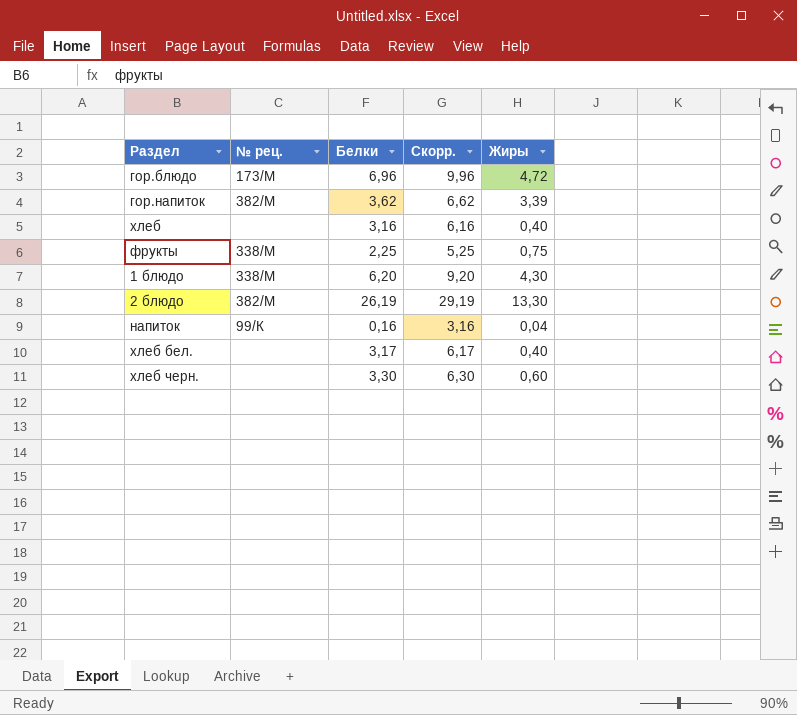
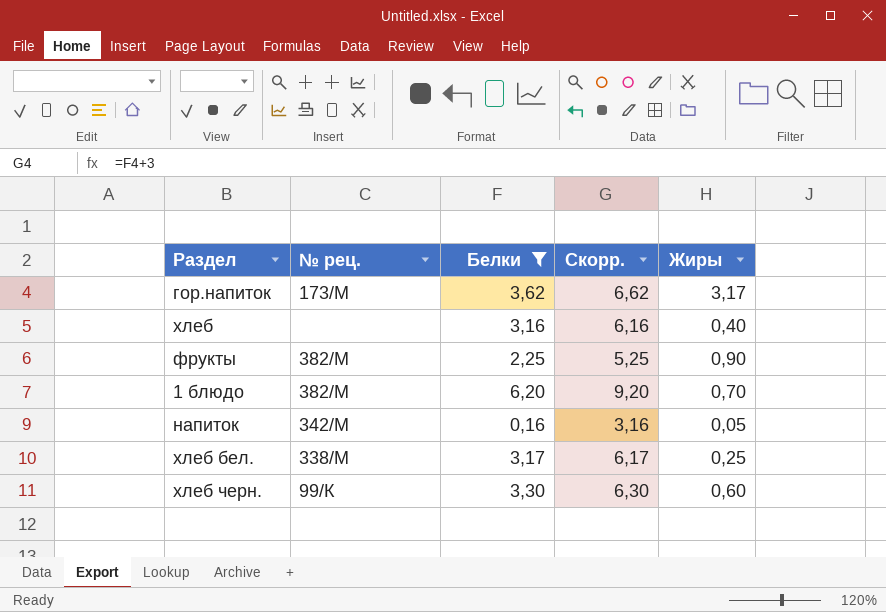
filter: none -> Белки <= 6,20
гор.напиток | № рец.: 382/М -> 173/М
гор.напиток | Жиры: 3,39 -> 3,17
фрукты | № рец.: 338/М -> 382/М
фрукты | Жиры: 0,75 -> 0,90
1 блюдо | № рец.: 338/М -> 382/М
1 блюдо | Жиры: 4,30 -> 0,70
напиток | № рец.: 99/К -> 342/М
напиток | Жиры: 0,04 -> 0,05
хлеб бел. | № рец.: none -> 338/М
хлеб бел. | Жиры: 0,40 -> 0,25
хлеб черн. | № рец.: none -> 99/К

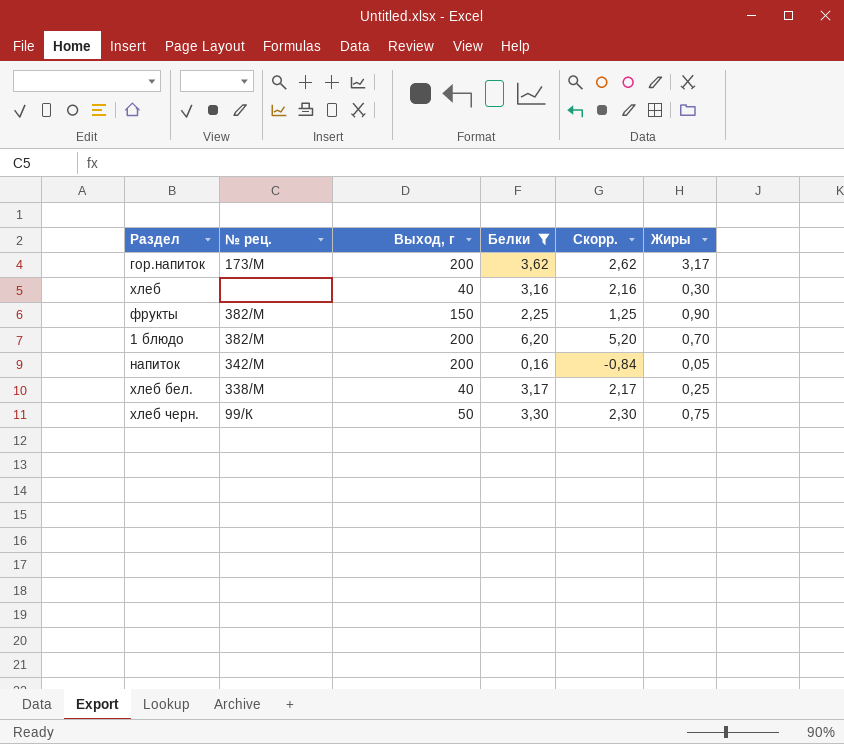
column Выход, г | position: none -> 3
column Скорр. | formula: [Белки] + 3 -> [Белки] - 1
хлеб | Жиры: 0,40 -> 0,30
хлеб черн. | Жиры: 0,60 -> 0,75

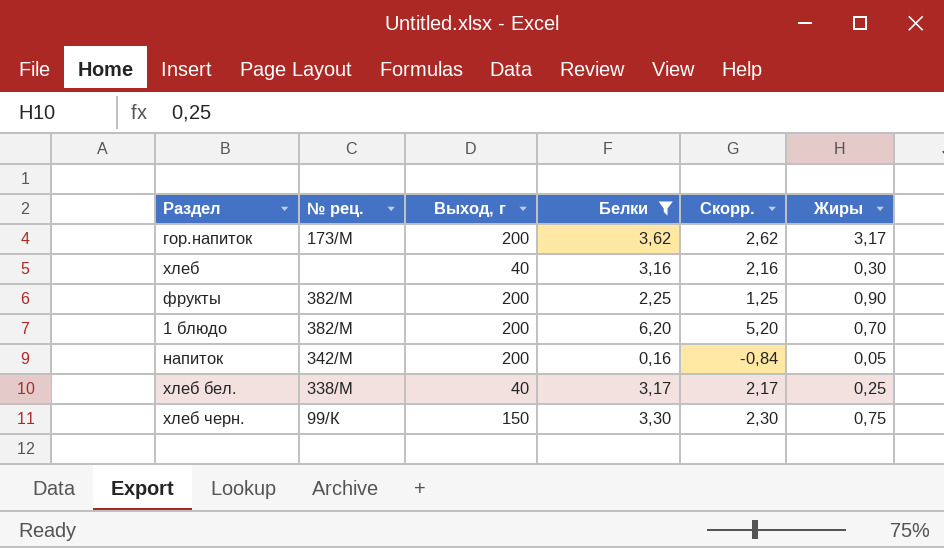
фрукты | Выход, г: 150 -> 200
хлеб черн. | Выход, г: 50 -> 150

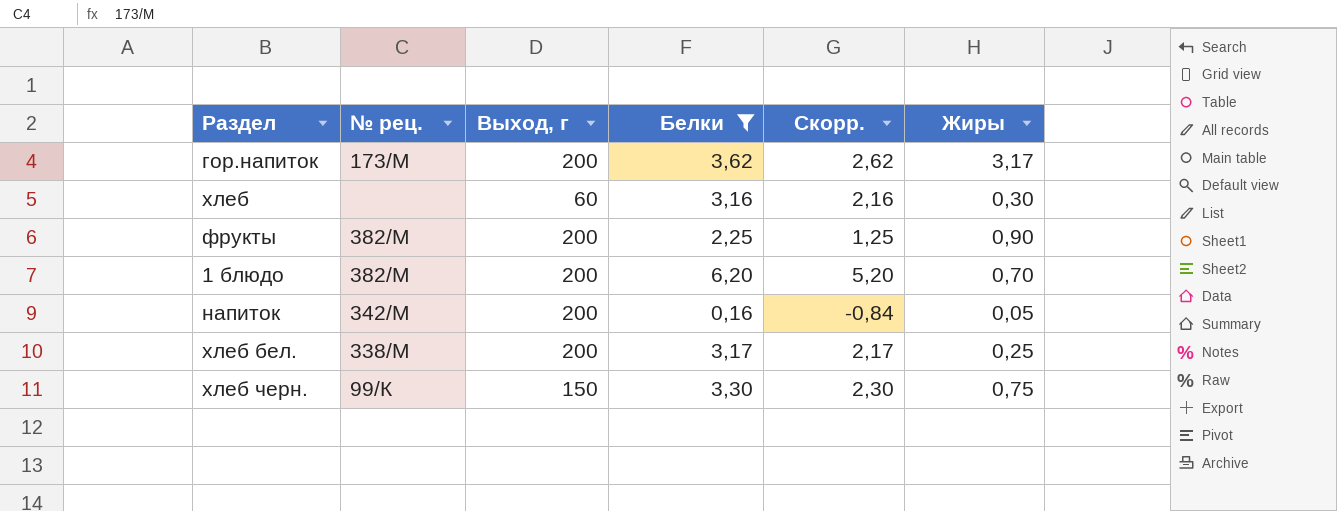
хлеб | Выход, г: 40 -> 60
хлеб бел. | Выход, г: 40 -> 200

